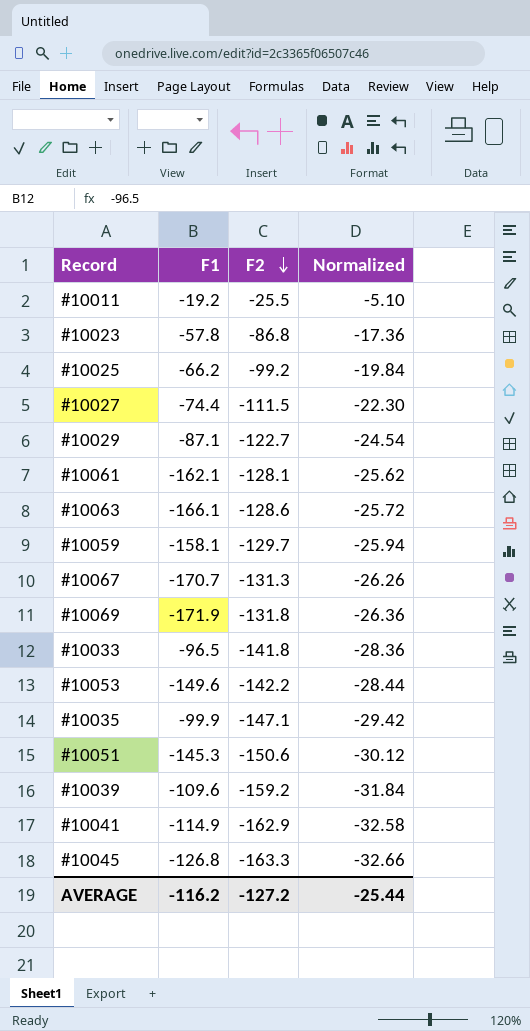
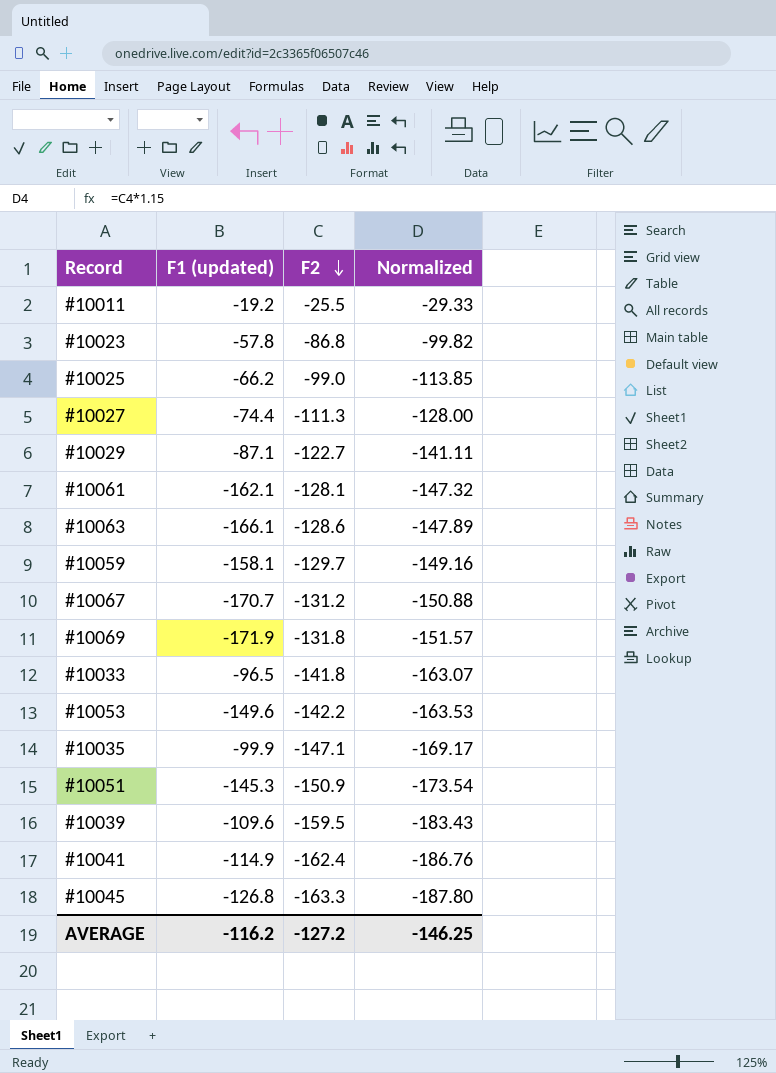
column name: F1 -> F1 (updated)
column Normalized | formula: [F2] * 0.2 -> [F2] * 1.15
#10025 | F2: -99.2 -> -99.0
#10027 | F2: -111.5 -> -111.3
#10067 | F2: -131.3 -> -131.2
#10051 | F2: -150.6 -> -150.9
#10039 | F2: -159.2 -> -159.5
#10041 | F2: -162.9 -> -162.4
AVERAGE | Normalized: -25.44 -> -146.25

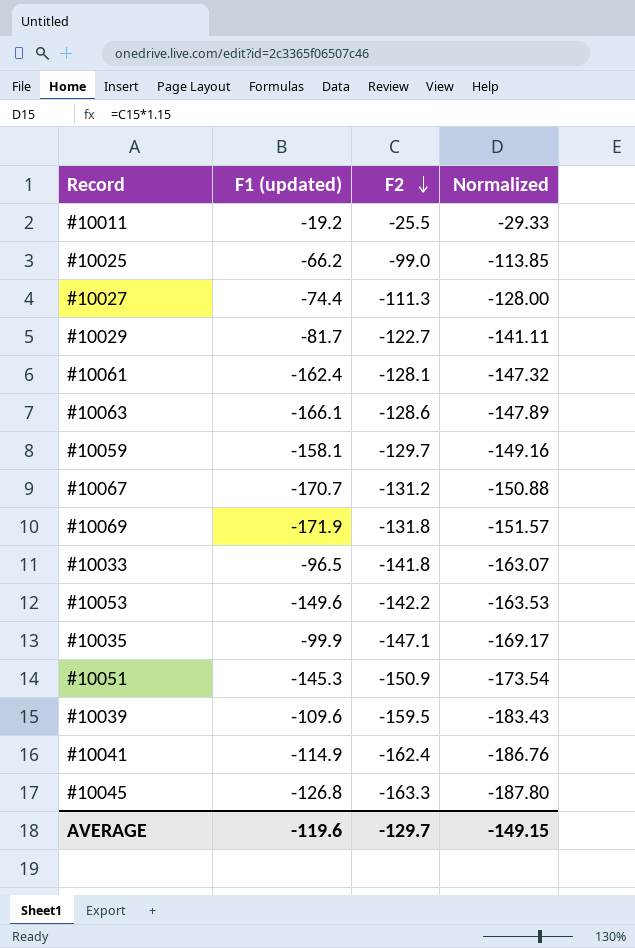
row #10023: -57.8 | -86.8 | -99.82 -> none
#10029 | F1 (updated): -87.1 -> -81.7
#10061 | F1 (updated): -162.1 -> -162.4
AVERAGE | F1 (updated): -116.2 -> -119.6
AVERAGE | F2: -127.2 -> -129.7
AVERAGE | Normalized: -146.25 -> -149.15

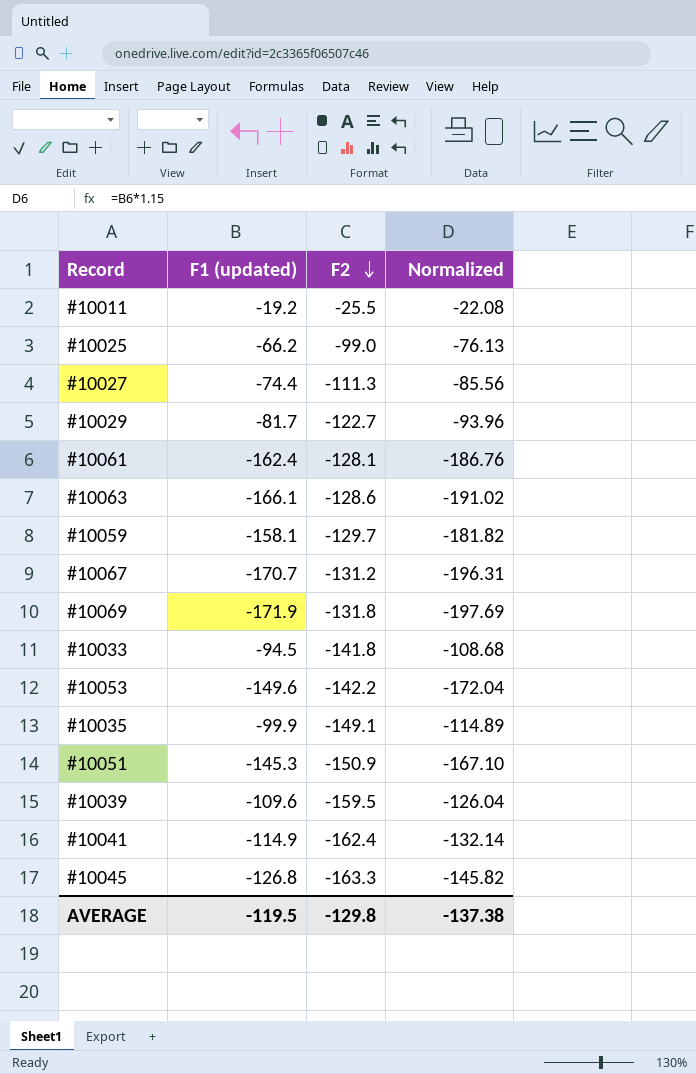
column Normalized | formula: [F2] * 1.15 -> [F1 (updated)] * 1.15
#10033 | F1 (updated): -96.5 -> -94.5
#10035 | F2: -147.1 -> -149.1
AVERAGE | F1 (updated): -119.6 -> -119.5
AVERAGE | F2: -129.7 -> -129.8
AVERAGE | Normalized: -149.15 -> -137.38

